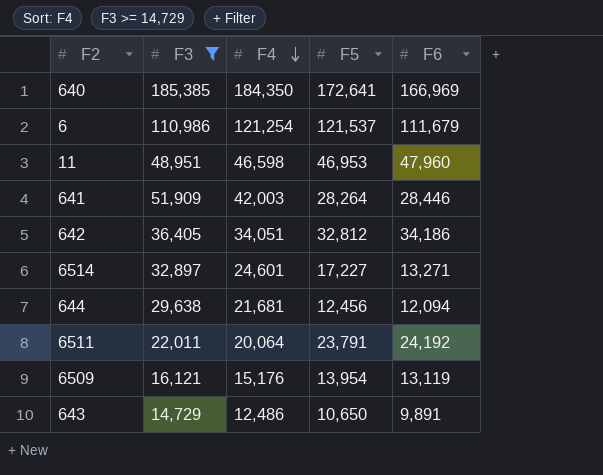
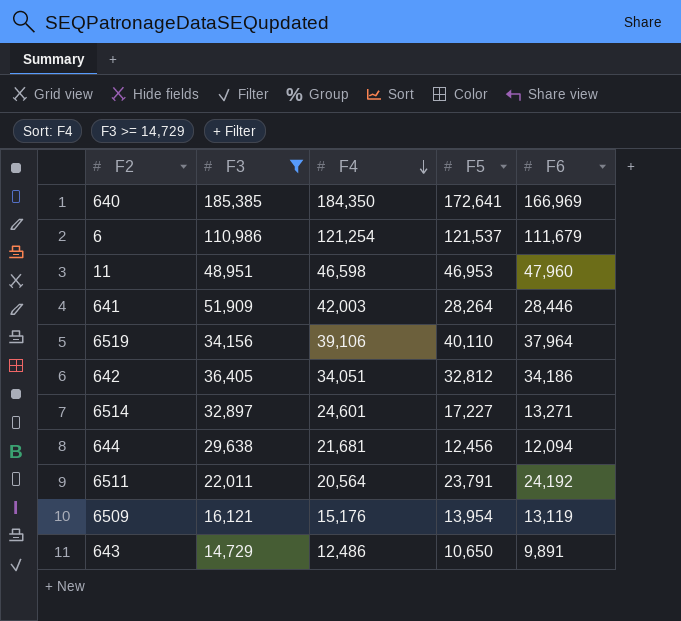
row 6519: none -> 34,156 | 39,106 | 40,110 | 37,964
6511 | F4: 20,064 -> 20,564

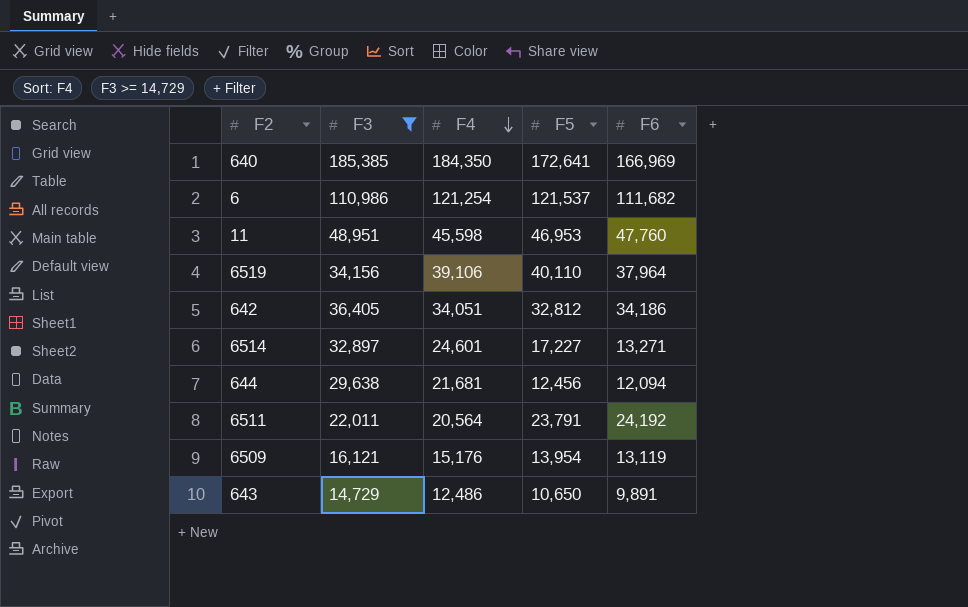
row 641: 51,909 | 42,003 | 28,264 | 28,446 -> none
6 | F6: 111,679 -> 111,682
11 | F4: 46,598 -> 45,598
11 | F6: 47,960 -> 47,760

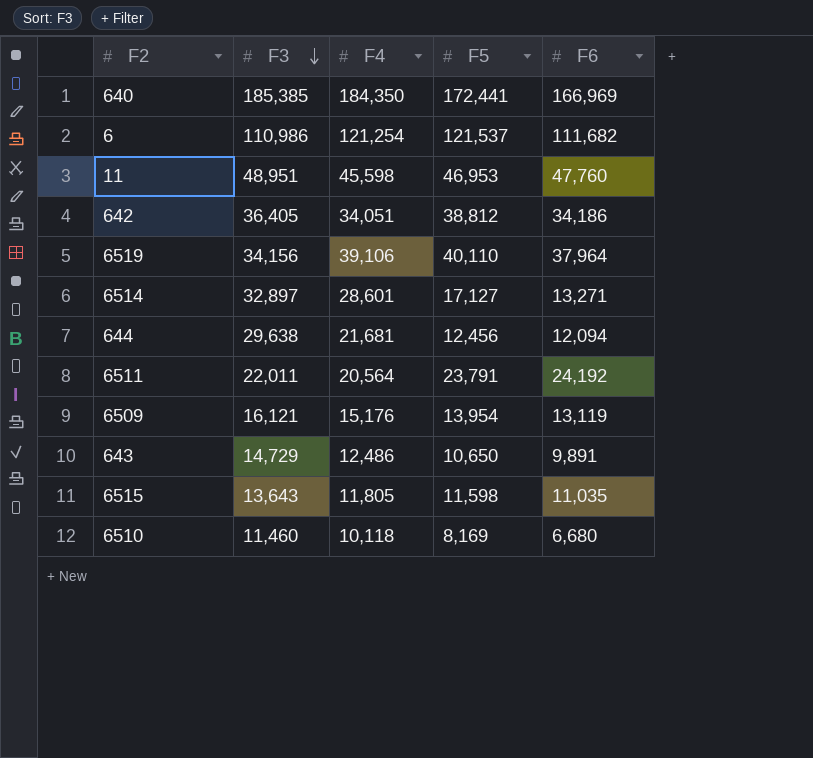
filter: F3 >= 14,729 -> none
row order: F4 descending -> F3 descending
640 | F5: 172,641 -> 172,441
642 | F5: 32,812 -> 38,812
6514 | F4: 24,601 -> 28,601
6514 | F5: 17,227 -> 17,127

